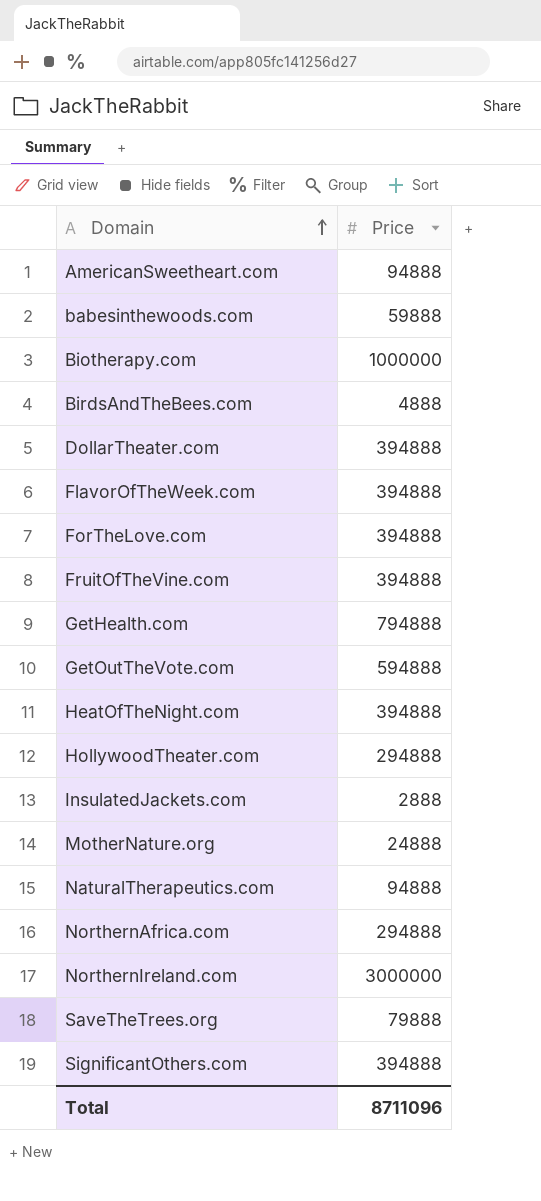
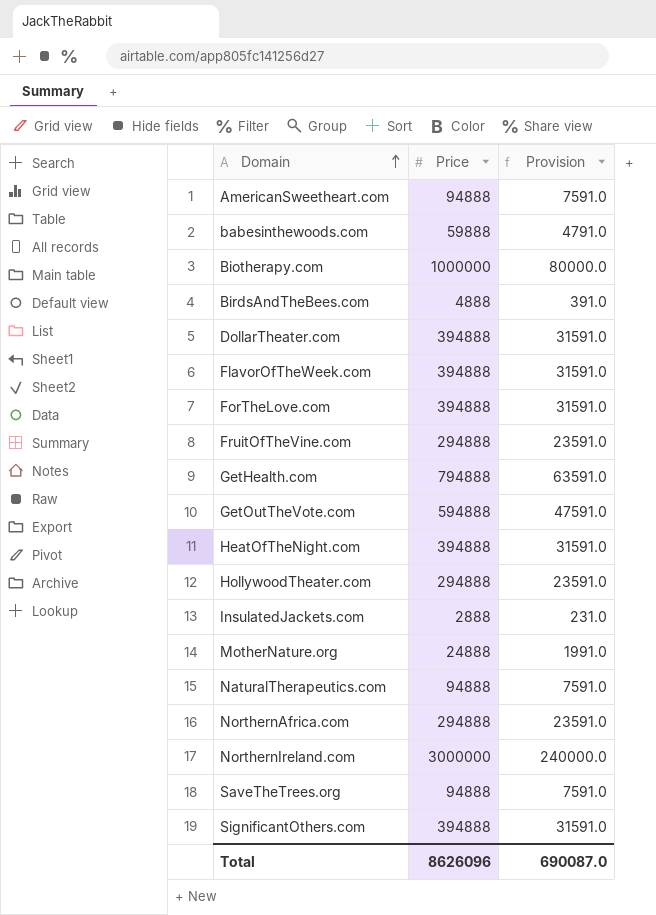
column Provision | formula: none -> [Price] * 0.08
FruitOfTheVine.com | Price: 394888 -> 294888
SaveTheTrees.org | Price: 79888 -> 94888
Total | Price: 8711096 -> 8626096

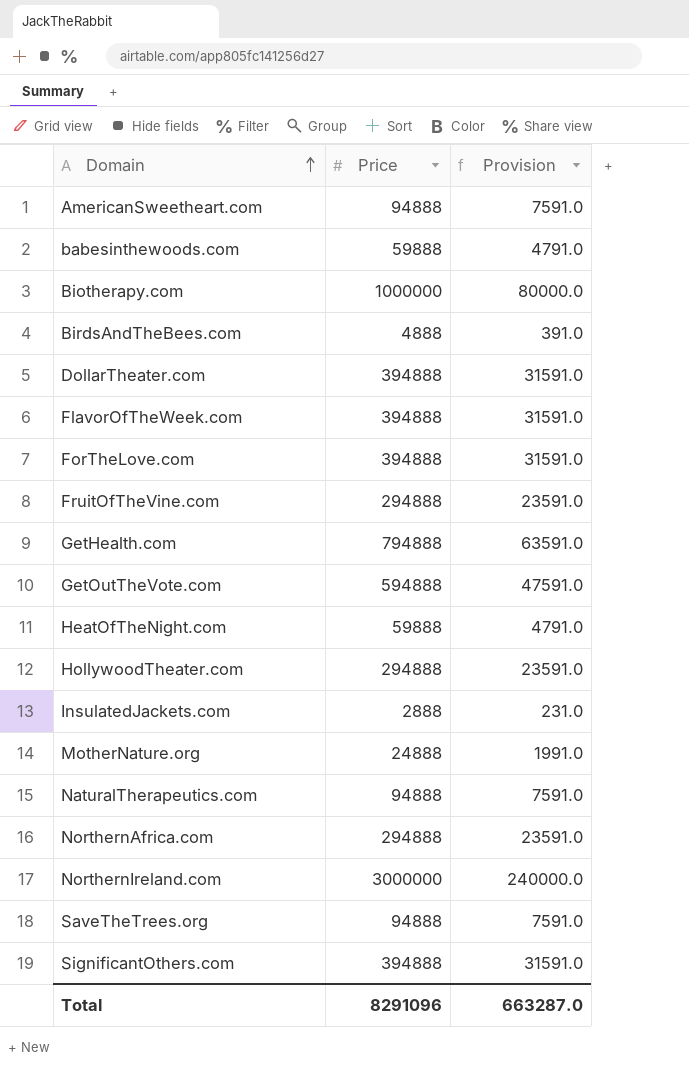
HeatOfTheNight.com | Price: 394888 -> 59888
HeatOfTheNight.com | Provision: 31591.0 -> 4791.0
Total | Price: 8626096 -> 8291096
Total | Provision: 690087.0 -> 663287.0

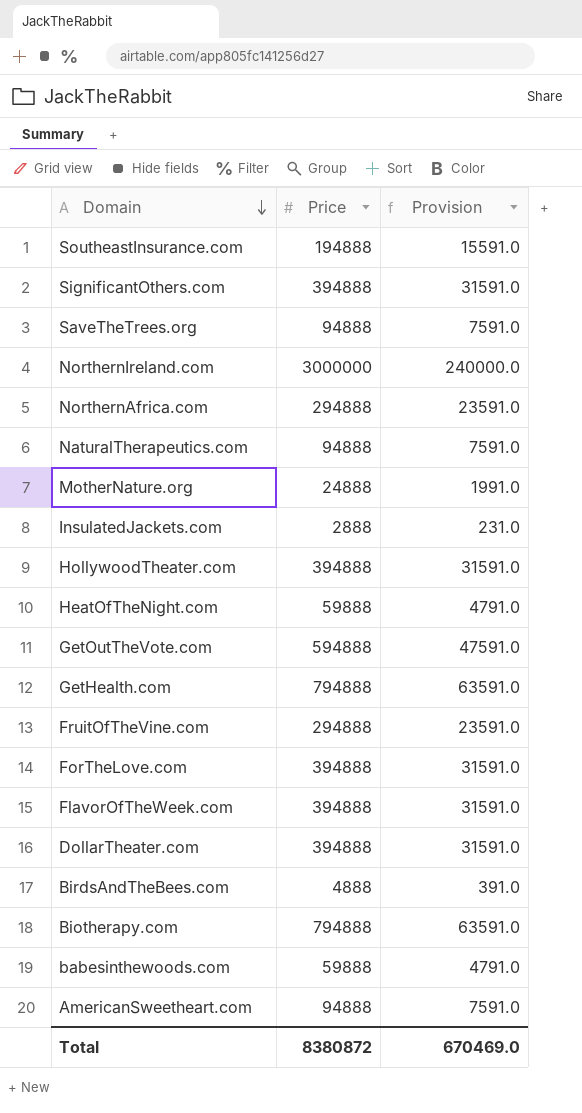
row order: Domain ascending -> Domain descending
row SoutheastInsurance.com: none -> 194888 | 15591.0
HollywoodTheater.com | Price: 294888 -> 394888
HollywoodTheater.com | Provision: 23591.0 -> 31591.0
Biotherapy.com | Price: 1000000 -> 794888
Biotherapy.com | Provision: 80000.0 -> 63591.0
Total | Price: 8291096 -> 8380872
Total | Provision: 663287.0 -> 670469.0

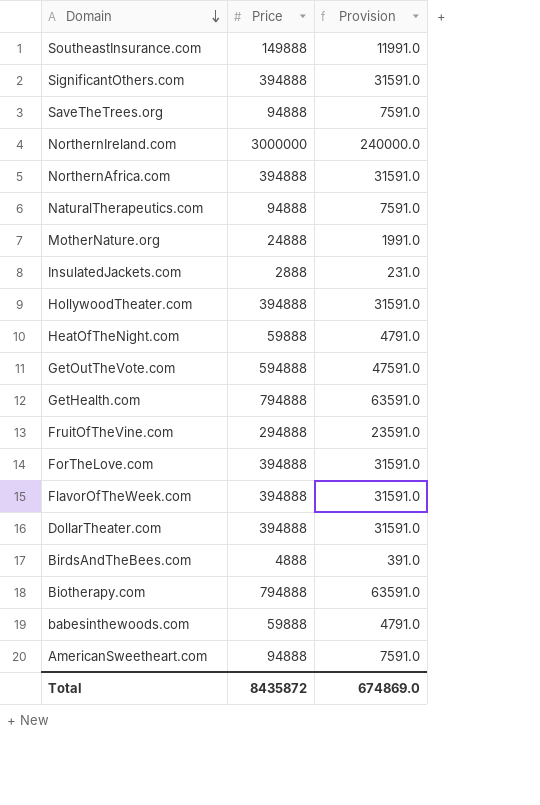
SoutheastInsurance.com | Price: 194888 -> 149888
SoutheastInsurance.com | Provision: 15591.0 -> 11991.0
NorthernAfrica.com | Price: 294888 -> 394888
NorthernAfrica.com | Provision: 23591.0 -> 31591.0
Total | Price: 8380872 -> 8435872
Total | Provision: 670469.0 -> 674869.0

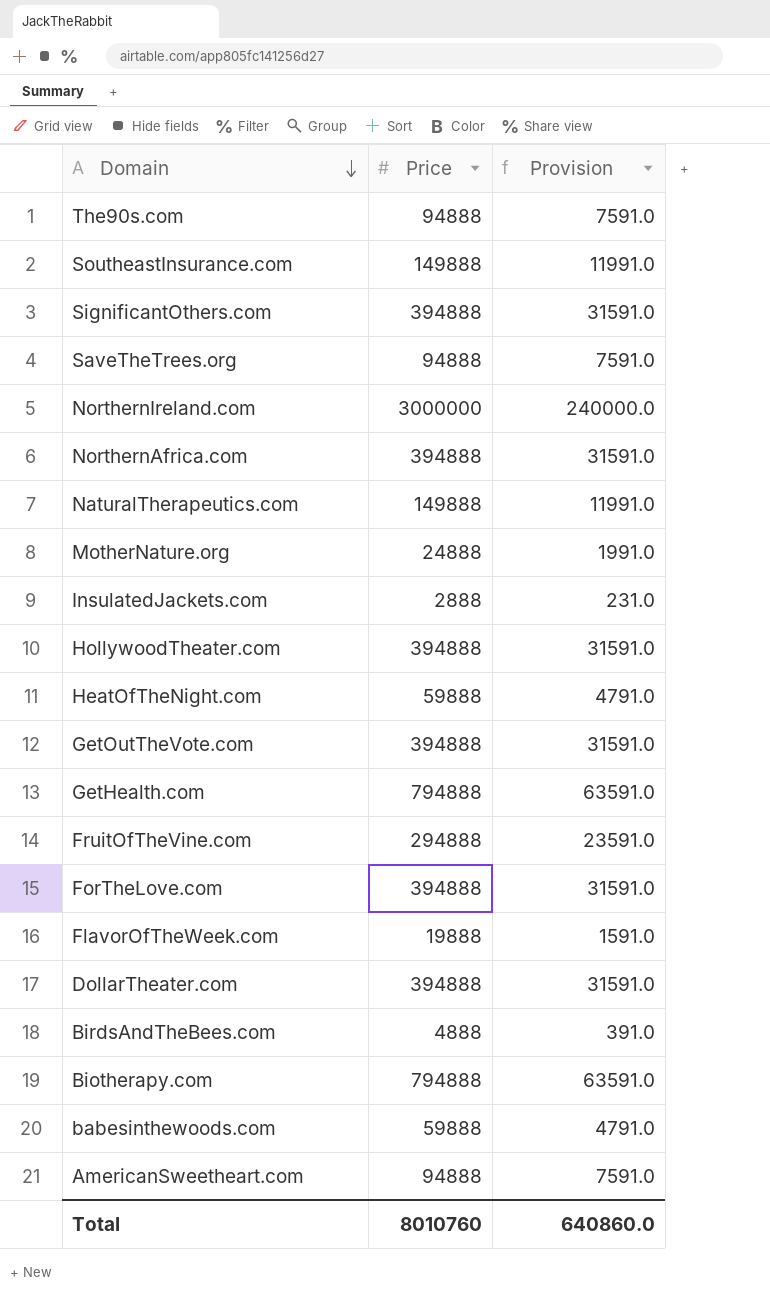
row The90s.com: none -> 94888 | 7591.0
NaturalTherapeutics.com | Price: 94888 -> 149888
NaturalTherapeutics.com | Provision: 7591.0 -> 11991.0
GetOutTheVote.com | Price: 594888 -> 394888
GetOutTheVote.com | Provision: 47591.0 -> 31591.0
FlavorOfTheWeek.com | Price: 394888 -> 19888
FlavorOfTheWeek.com | Provision: 31591.0 -> 1591.0
Total | Price: 8435872 -> 8010760
Total | Provision: 674869.0 -> 640860.0

